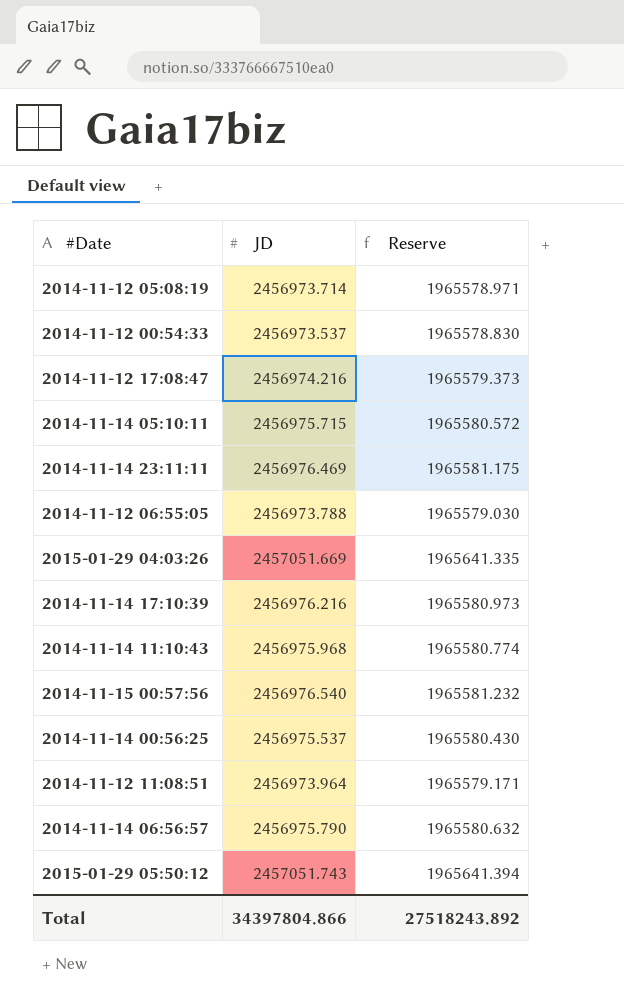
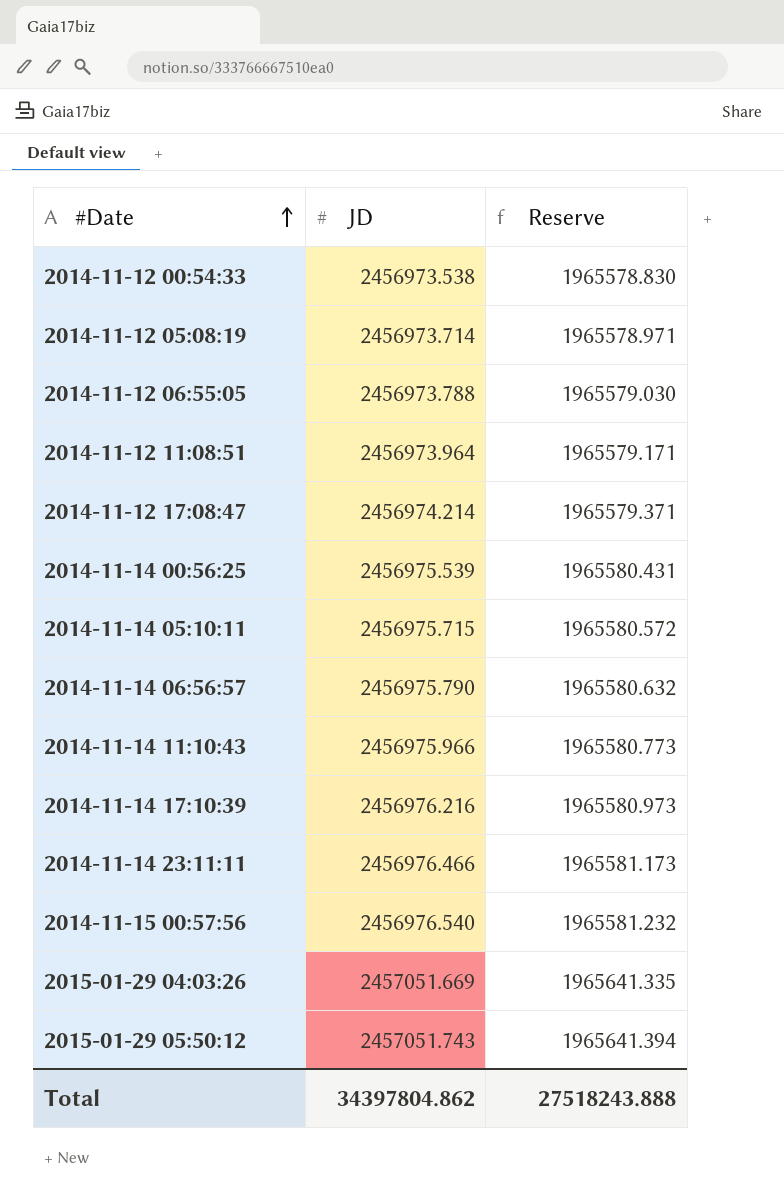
row order: none -> #Date ascending
2014-11-12 00:54:33 | JD: 2456973.537 -> 2456973.538
2014-11-12 17:08:47 | JD: 2456974.216 -> 2456974.214
2014-11-12 17:08:47 | Reserve: 1965579.373 -> 1965579.371
2014-11-14 00:56:25 | JD: 2456975.537 -> 2456975.539
2014-11-14 00:56:25 | Reserve: 1965580.430 -> 1965580.431
2014-11-14 11:10:43 | JD: 2456975.968 -> 2456975.966
2014-11-14 11:10:43 | Reserve: 1965580.774 -> 1965580.773
2014-11-14 23:11:11 | JD: 2456976.469 -> 2456976.466
2014-11-14 23:11:11 | Reserve: 1965581.175 -> 1965581.173
Total | JD: 34397804.866 -> 34397804.862
Total | Reserve: 27518243.892 -> 27518243.888

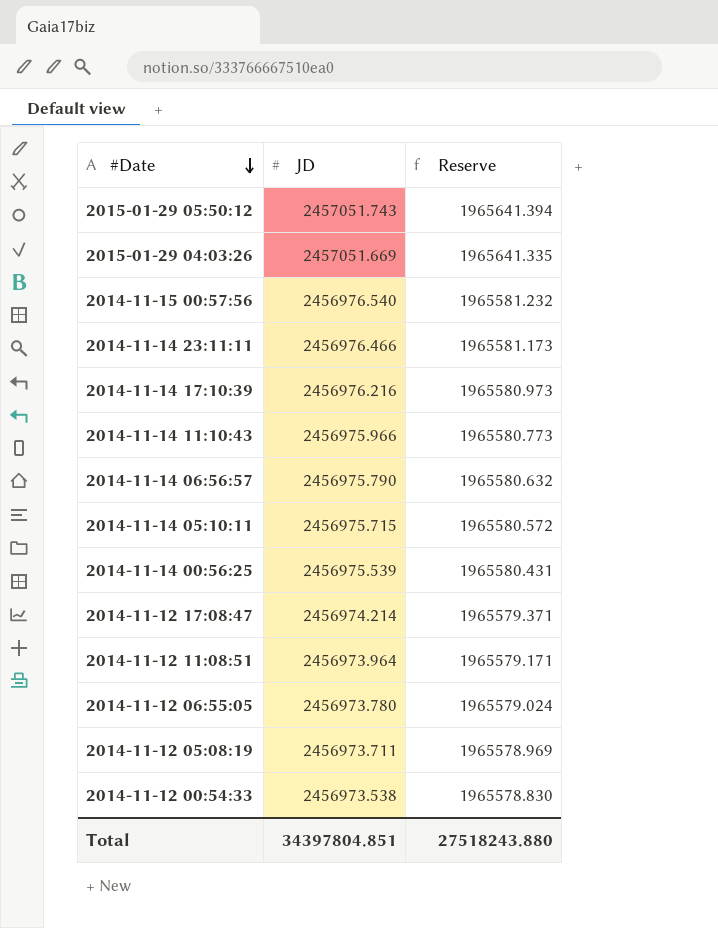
row order: #Date ascending -> #Date descending
2014-11-12 06:55:05 | JD: 2456973.788 -> 2456973.780
2014-11-12 06:55:05 | Reserve: 1965579.030 -> 1965579.024
2014-11-12 05:08:19 | JD: 2456973.714 -> 2456973.711
2014-11-12 05:08:19 | Reserve: 1965578.971 -> 1965578.969
Total | JD: 34397804.862 -> 34397804.851
Total | Reserve: 27518243.888 -> 27518243.880

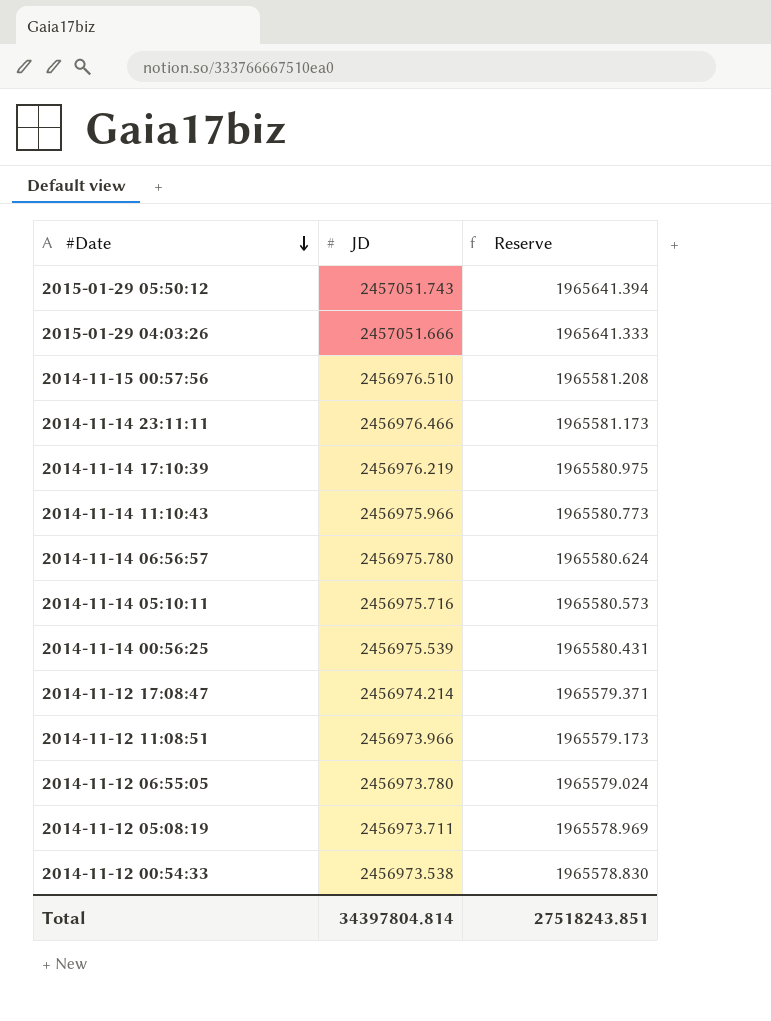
2015-01-29 04:03:26 | JD: 2457051.669 -> 2457051.666
2015-01-29 04:03:26 | Reserve: 1965641.335 -> 1965641.333
2014-11-15 00:57:56 | JD: 2456976.540 -> 2456976.510
2014-11-15 00:57:56 | Reserve: 1965581.232 -> 1965581.208
2014-11-14 17:10:39 | JD: 2456976.216 -> 2456976.219
2014-11-14 17:10:39 | Reserve: 1965580.973 -> 1965580.975
2014-11-14 06:56:57 | JD: 2456975.790 -> 2456975.780
2014-11-14 06:56:57 | Reserve: 1965580.632 -> 1965580.624
2014-11-14 05:10:11 | JD: 2456975.715 -> 2456975.716
2014-11-14 05:10:11 | Reserve: 1965580.572 -> 1965580.573
2014-11-12 11:08:51 | JD: 2456973.964 -> 2456973.966
2014-11-12 11:08:51 | Reserve: 1965579.171 -> 1965579.173
Total | JD: 34397804.851 -> 34397804.814
Total | Reserve: 27518243.880 -> 27518243.851

